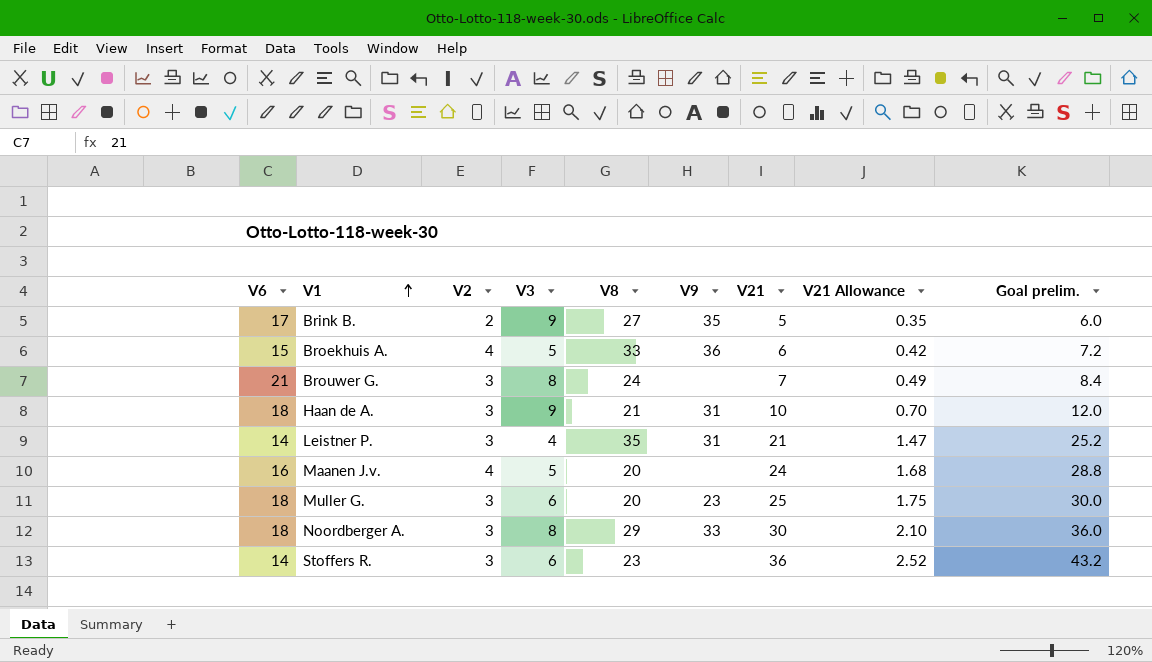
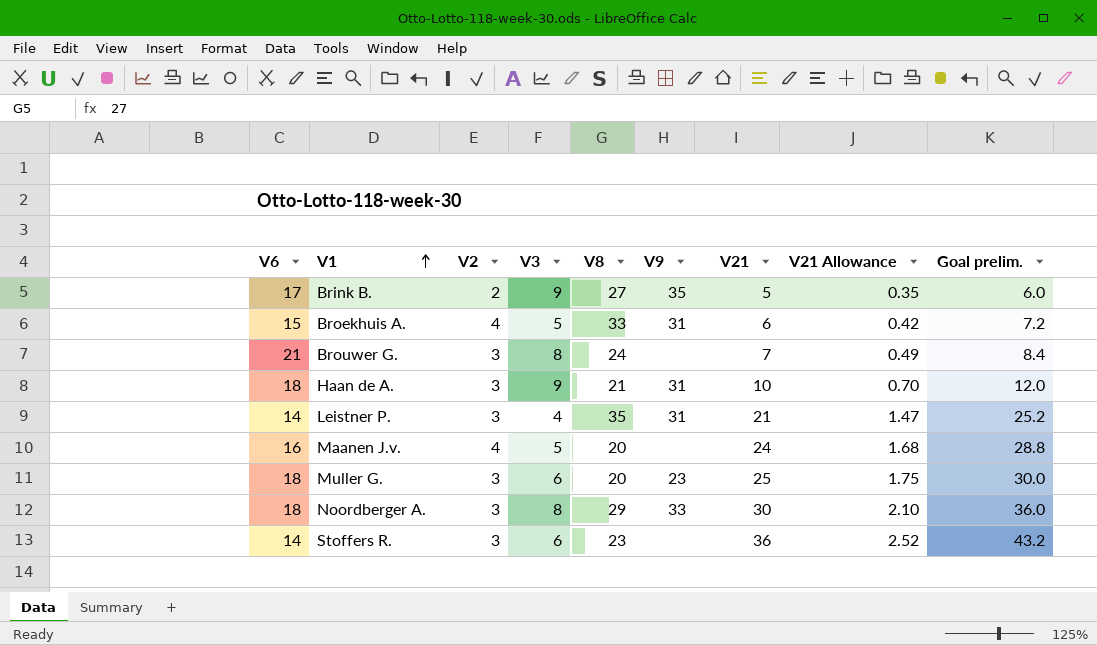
Broekhuis A. | V9: 36 -> 31

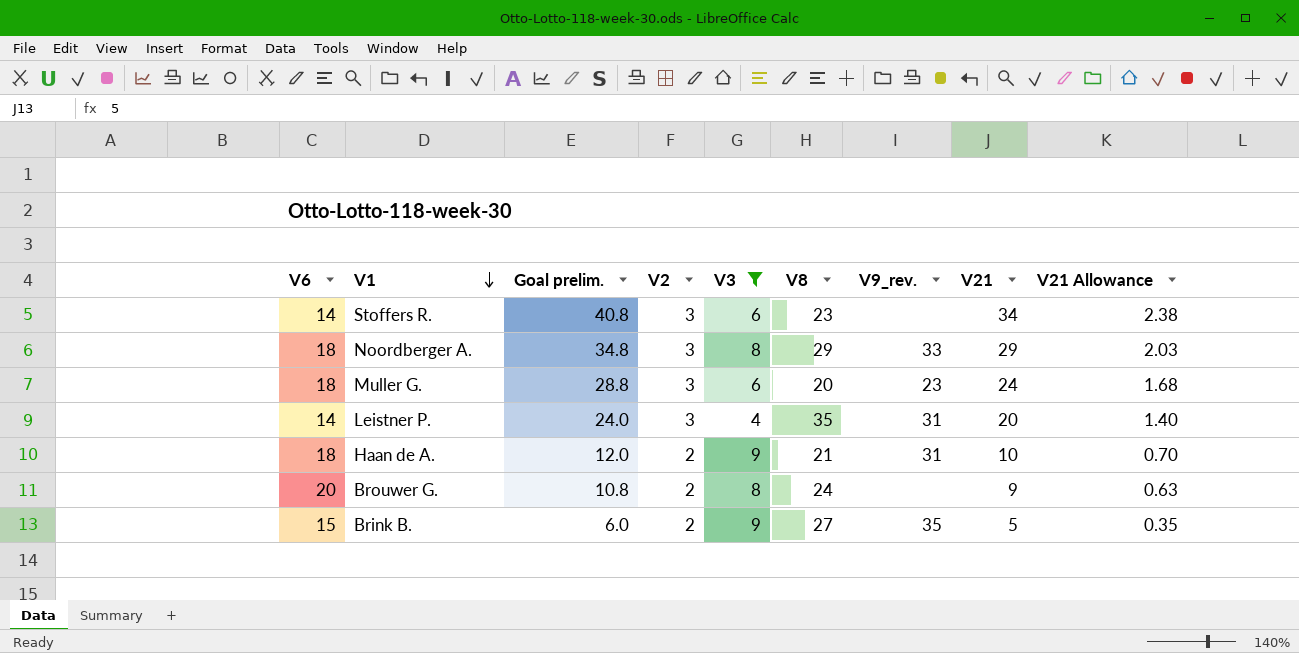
filter: none -> V3 != 5
row order: V1 ascending -> V1 descending
column Goal prelim. | position: 9 -> 3
column name: V9 -> V9_rev.
Stoffers R. | Goal prelim.: 43.2 -> 40.8
Stoffers R. | V21: 36 -> 34
Stoffers R. | V21 Allowance: 2.52 -> 2.38
Noordberger A. | Goal prelim.: 36.0 -> 34.8
Noordberger A. | V21: 30 -> 29
Noordberger A. | V21 Allowance: 2.10 -> 2.03
Muller G. | Goal prelim.: 30.0 -> 28.8
Muller G. | V21: 25 -> 24
Muller G. | V21 Allowance: 1.75 -> 1.68
Leistner P. | Goal prelim.: 25.2 -> 24.0
Leistner P. | V21: 21 -> 20
Leistner P. | V21 Allowance: 1.47 -> 1.40
Haan de A. | V2: 3 -> 2
Brouwer G. | V6: 21 -> 20
Brouwer G. | Goal prelim.: 8.4 -> 10.8
Brouwer G. | V2: 3 -> 2
Brouwer G. | V21: 7 -> 9
Brouwer G. | V21 Allowance: 0.49 -> 0.63
Brink B. | V6: 17 -> 15

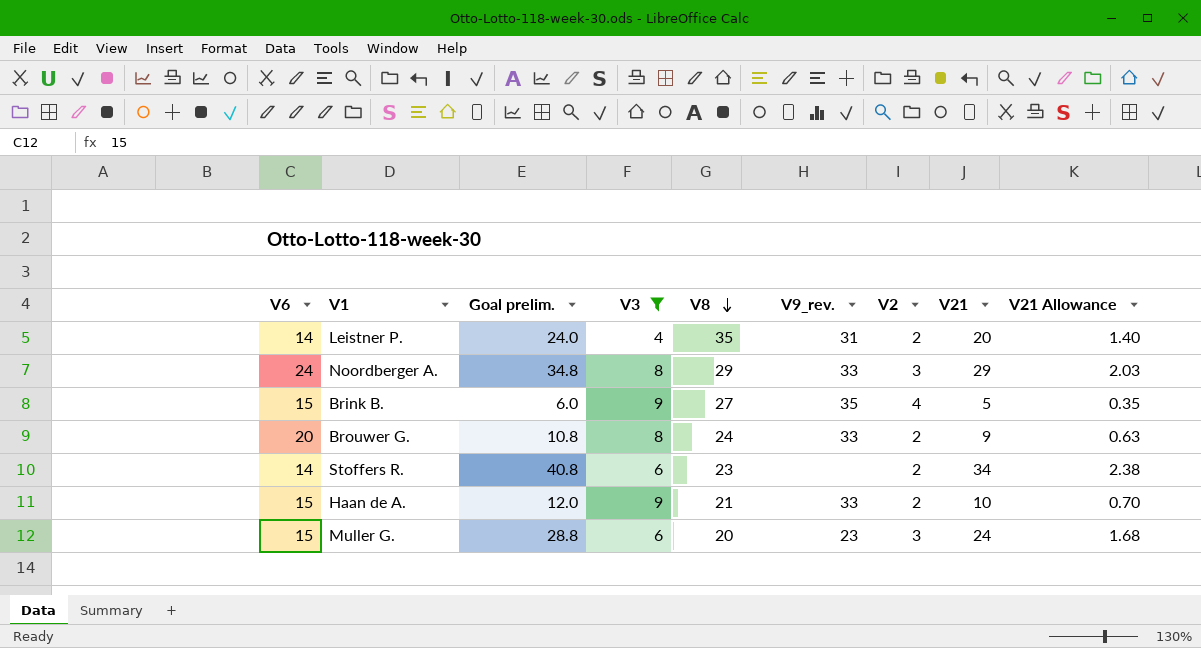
row order: V1 descending -> V8 descending
column V2 | position: 4 -> 7
Leistner P. | V2: 3 -> 2
Noordberger A. | V6: 18 -> 24
Brink B. | V2: 2 -> 4
Brouwer G. | V9_rev.: none -> 33
Stoffers R. | V2: 3 -> 2
Haan de A. | V6: 18 -> 15
Haan de A. | V9_rev.: 31 -> 33
Muller G. | V6: 18 -> 15

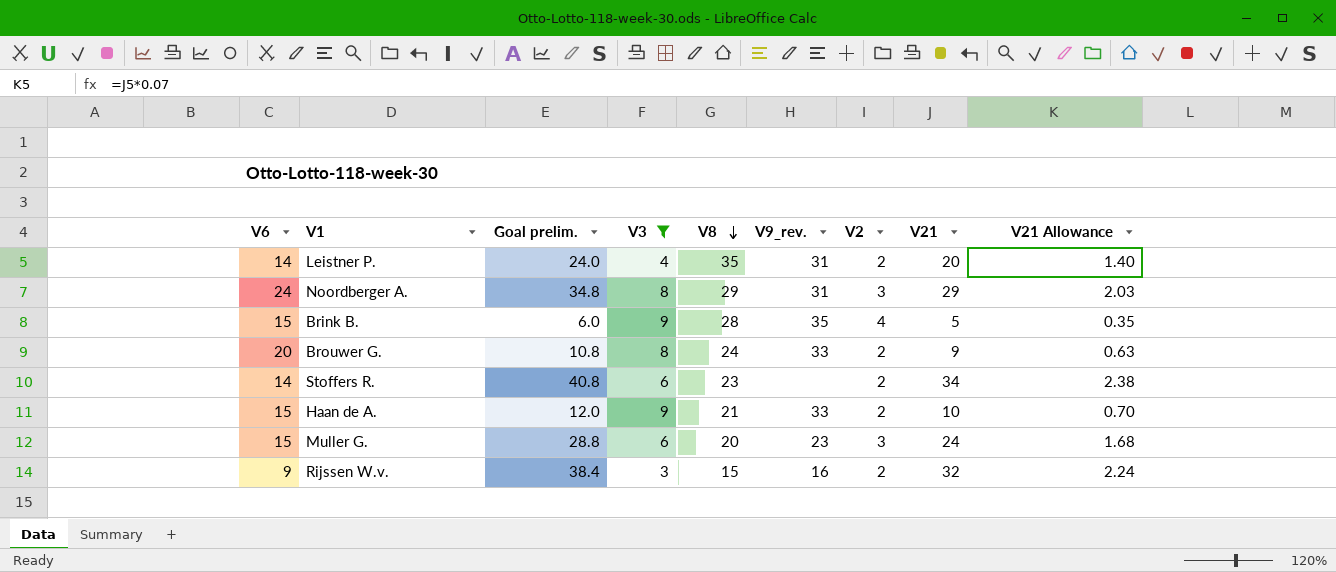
Noordberger A. | V9_rev.: 33 -> 31
Brink B. | V8: 27 -> 28
row Rijssen W.v.: none -> 9 | 38.4 | 3 | 15 | 16 | 2 | 32 | 2.24

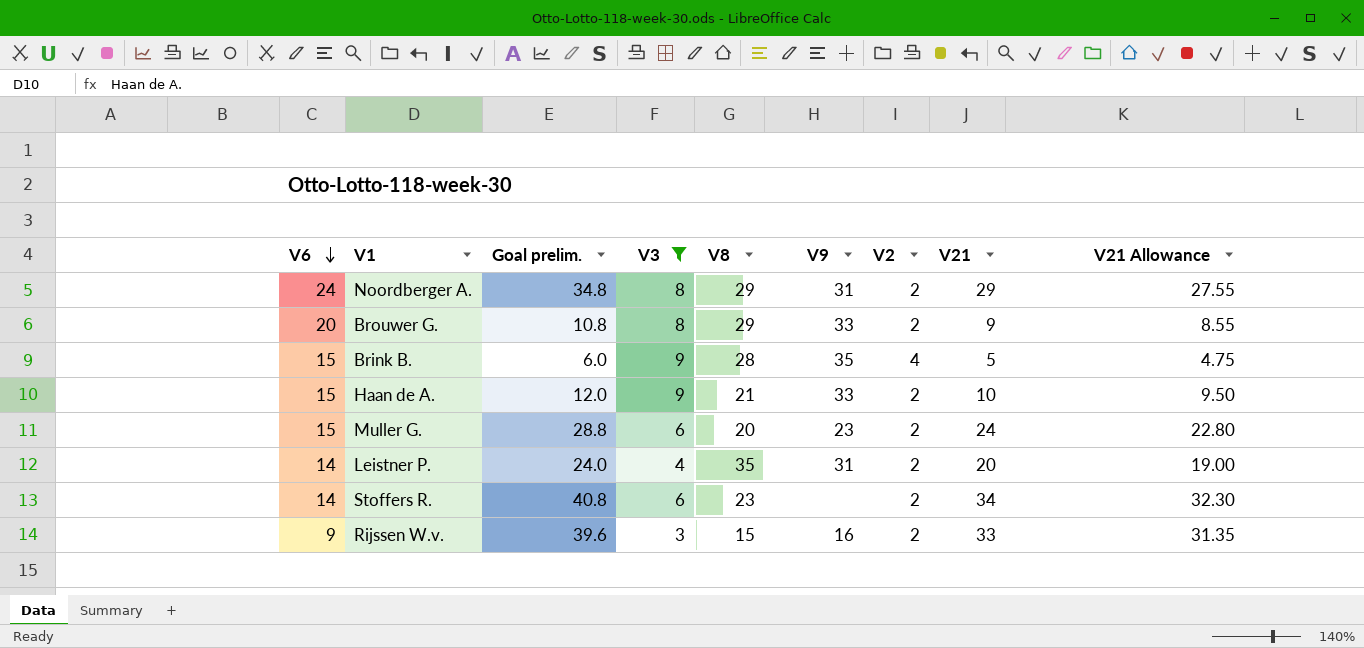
row order: V8 descending -> V6 descending
column name: V9_rev. -> V9
column V21 Allowance | formula: [V21] * 0.07 -> [V21] * 0.95
Noordberger A. | V2: 3 -> 2
Brouwer G. | V8: 24 -> 29
Muller G. | V2: 3 -> 2
Rijssen W.v. | Goal prelim.: 38.4 -> 39.6
Rijssen W.v. | V21: 32 -> 33

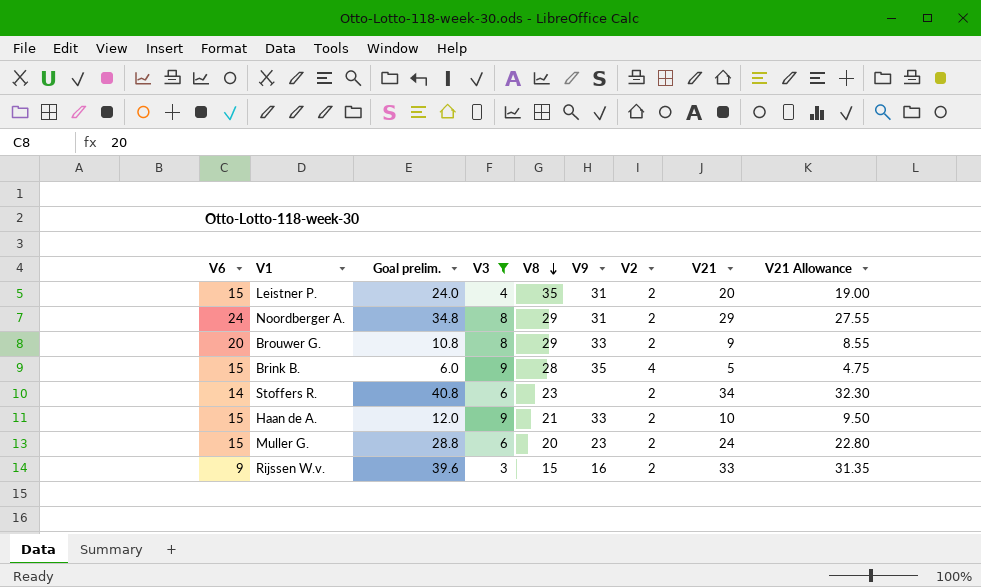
row order: V6 descending -> V8 descending
Leistner P. | V6: 14 -> 15

